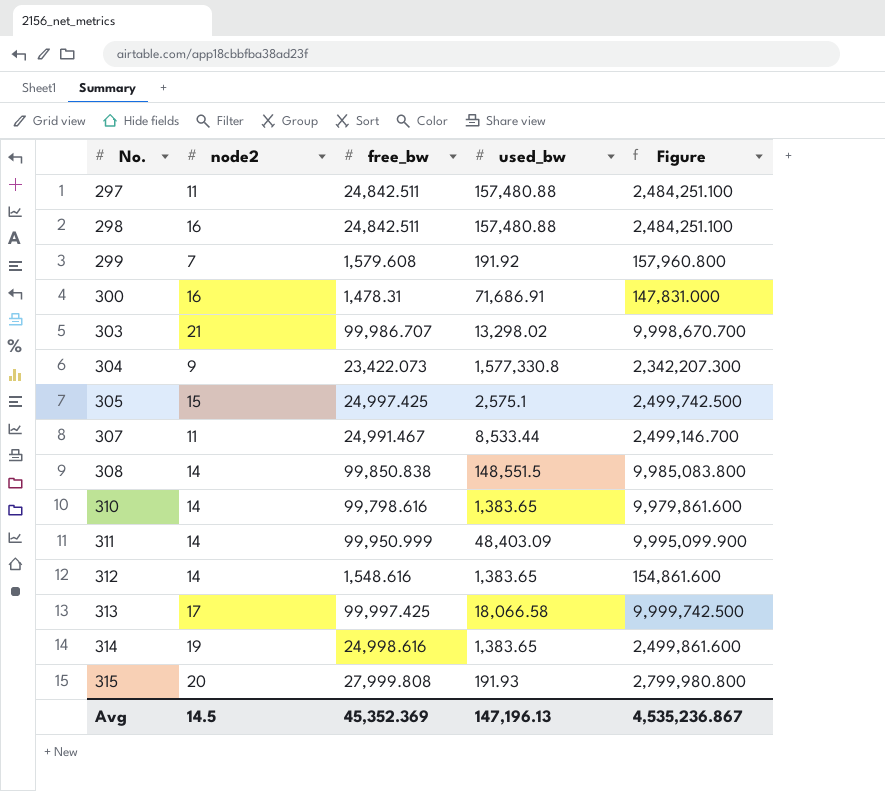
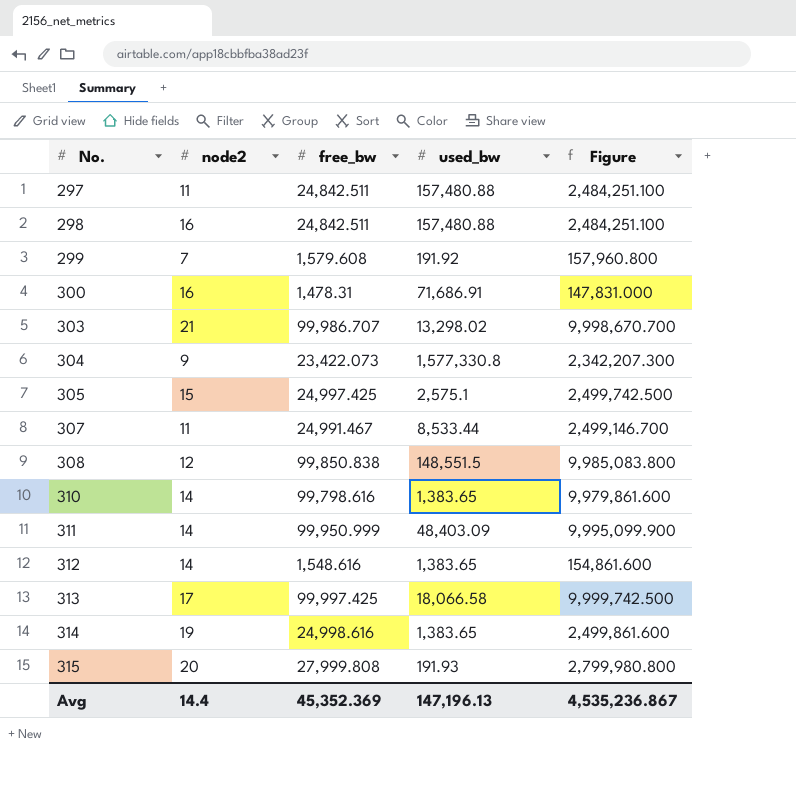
308 | node2: 14 -> 12
Avg | node2: 14.5 -> 14.4

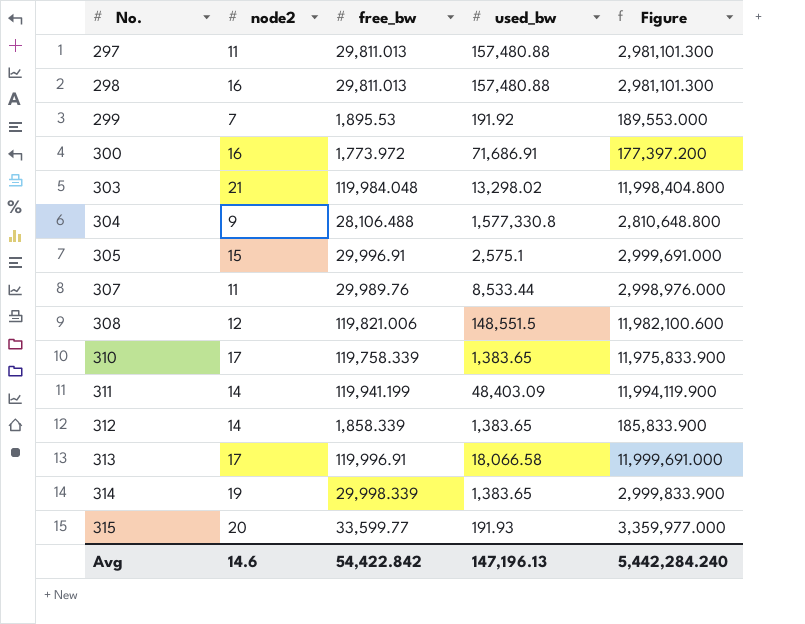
297 | free_bw: 24,842.511 -> 29,811.013
297 | Figure: 2,484,251.100 -> 2,981,101.300
298 | free_bw: 24,842.511 -> 29,811.013
298 | Figure: 2,484,251.100 -> 2,981,101.300
299 | free_bw: 1,579.608 -> 1,895.53
299 | Figure: 157,960.800 -> 189,553.000
300 | free_bw: 1,478.31 -> 1,773.972
300 | Figure: 147,831.000 -> 177,397.200
303 | free_bw: 99,986.707 -> 119,984.048
303 | Figure: 9,998,670.700 -> 11,998,404.800
304 | free_bw: 23,422.073 -> 28,106.488
304 | Figure: 2,342,207.300 -> 2,810,648.800
305 | free_bw: 24,997.425 -> 29,996.91
305 | Figure: 2,499,742.500 -> 2,999,691.000
307 | free_bw: 24,991.467 -> 29,989.76
307 | Figure: 2,499,146.700 -> 2,998,976.000
308 | free_bw: 99,850.838 -> 119,821.006
308 | Figure: 9,985,083.800 -> 11,982,100.600
310 | node2: 14 -> 17
310 | free_bw: 99,798.616 -> 119,758.339
310 | Figure: 9,979,861.600 -> 11,975,833.900
311 | free_bw: 99,950.999 -> 119,941.199
311 | Figure: 9,995,099.900 -> 11,994,119.900
312 | free_bw: 1,548.616 -> 1,858.339
312 | Figure: 154,861.600 -> 185,833.900
313 | free_bw: 99,997.425 -> 119,996.91
313 | Figure: 9,999,742.500 -> 11,999,691.000
314 | free_bw: 24,998.616 -> 29,998.339
314 | Figure: 2,499,861.600 -> 2,999,833.900
315 | free_bw: 27,999.808 -> 33,599.77
315 | Figure: 2,799,980.800 -> 3,359,977.000
Avg | node2: 14.4 -> 14.6
Avg | free_bw: 45,352.369 -> 54,422.842
Avg | Figure: 4,535,236.867 -> 5,442,284.240

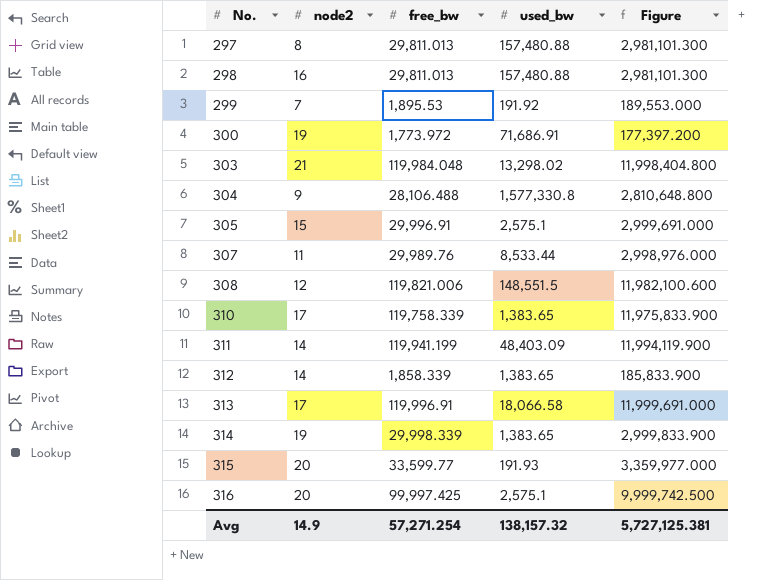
297 | node2: 11 -> 8
300 | node2: 16 -> 19
row 316: none -> 20 | 99,997.425 | 2,575.1 | 9,999,742.500
Avg | node2: 14.6 -> 14.9
Avg | free_bw: 54,422.842 -> 57,271.254
Avg | used_bw: 147,196.13 -> 138,157.32
Avg | Figure: 5,442,284.240 -> 5,727,125.381

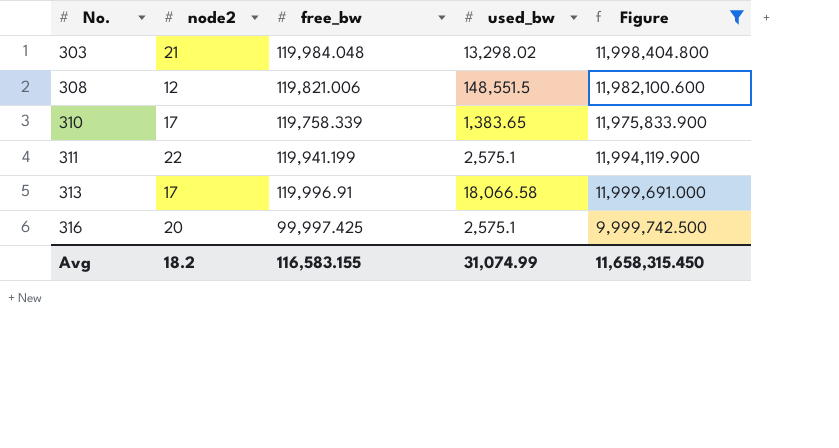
filter: none -> Figure >= 9,999,742.500
311 | node2: 14 -> 22
311 | used_bw: 48,403.09 -> 2,575.1
Avg | node2: 14.9 -> 18.2
Avg | free_bw: 57,271.254 -> 116,583.155
Avg | used_bw: 138,157.32 -> 31,074.99
Avg | Figure: 5,727,125.381 -> 11,658,315.450

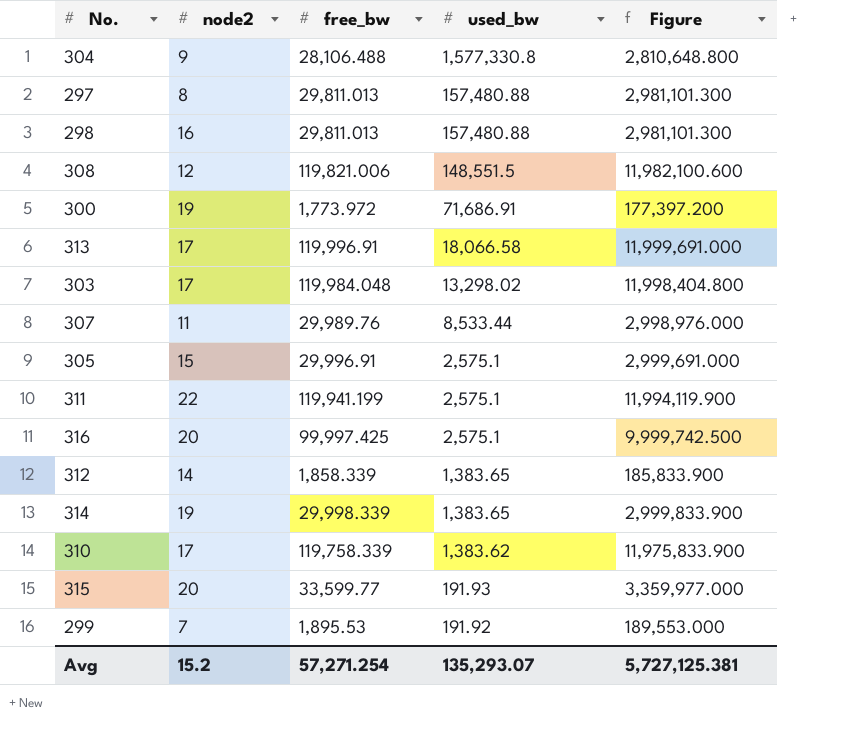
filter: Figure >= 9,999,742.500 -> none
row order: No. ascending -> used_bw descending
303 | node2: 21 -> 17
310 | used_bw: 1,383.65 -> 1,383.62
Avg | node2: 18.2 -> 15.2
Avg | free_bw: 116,583.155 -> 57,271.254
Avg | used_bw: 31,074.99 -> 135,293.07
Avg | Figure: 11,658,315.450 -> 5,727,125.381

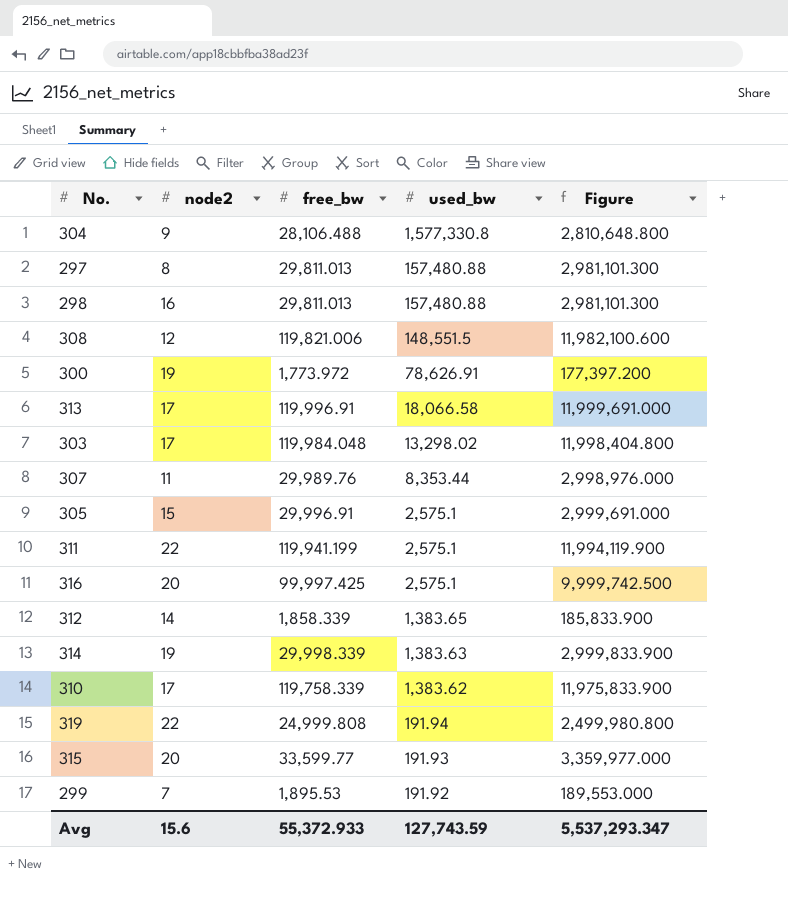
300 | used_bw: 71,686.91 -> 78,626.91
307 | used_bw: 8,533.44 -> 8,353.44
314 | used_bw: 1,383.65 -> 1,383.63
row 319: none -> 22 | 24,999.808 | 191.94 | 2,499,980.800
Avg | node2: 15.2 -> 15.6
Avg | free_bw: 57,271.254 -> 55,372.933
Avg | used_bw: 135,293.07 -> 127,743.59
Avg | Figure: 5,727,125.381 -> 5,537,293.347

